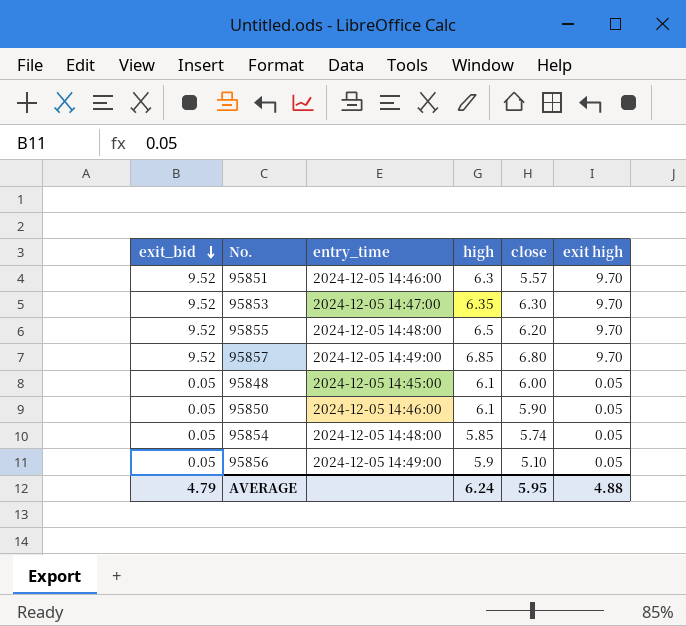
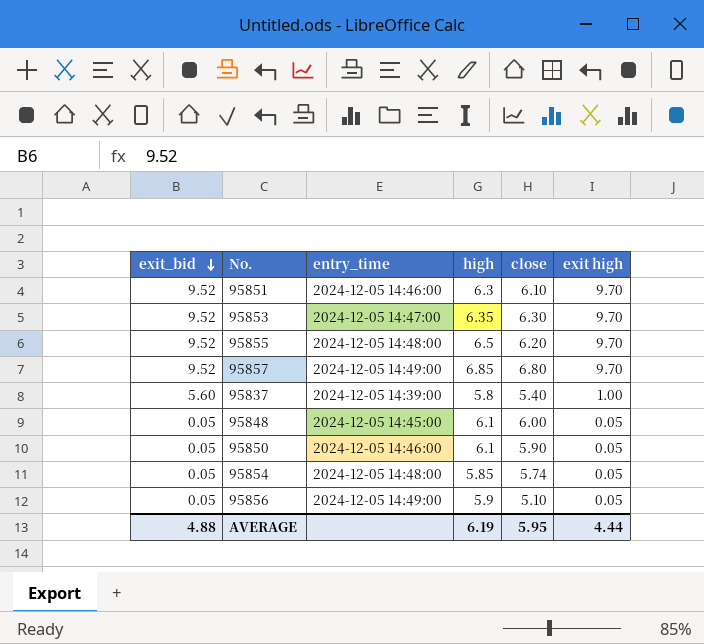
95851 | close: 5.57 -> 6.10
row 95837: none -> 5.60 | 2024-12-05 14:39:00 | 5.8 | 5.40 | 1.00
AVERAGE | exit_bid: 4.79 -> 4.88
AVERAGE | high: 6.24 -> 6.19
AVERAGE | exit high: 4.88 -> 4.44

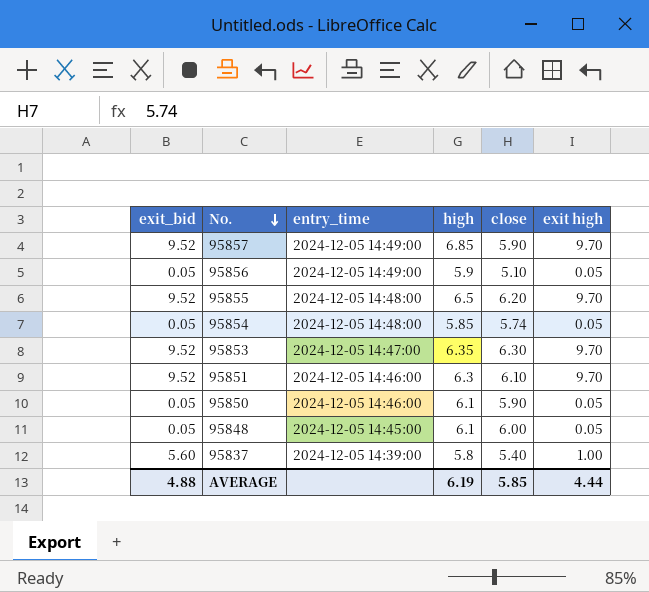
row order: exit_bid descending -> No. descending
95857 | close: 6.80 -> 5.90
AVERAGE | close: 5.95 -> 5.85

